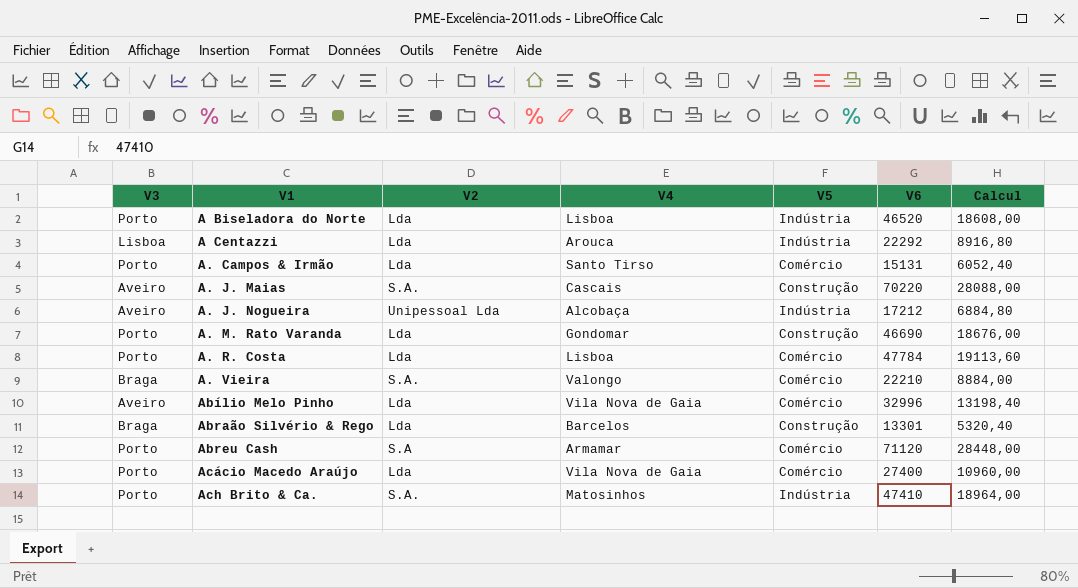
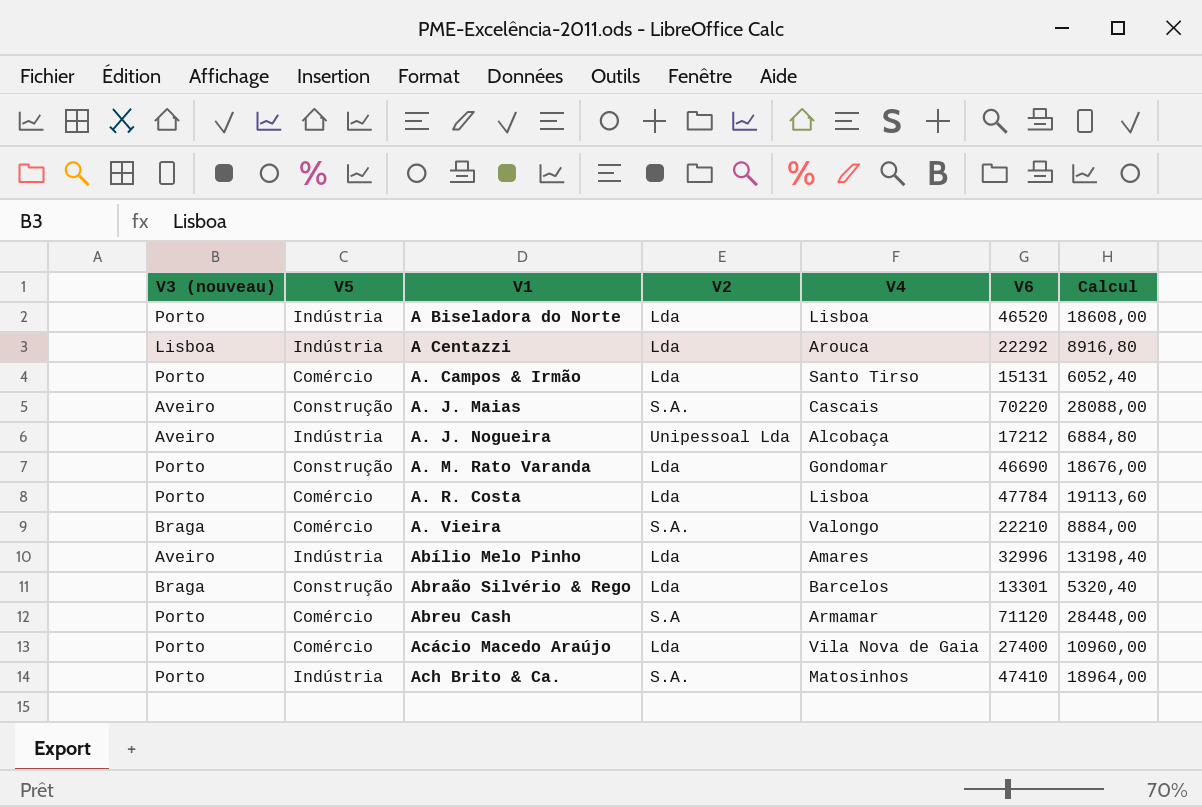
column name: V3 -> V3 (nouveau)
column V5 | position: 5 -> 2
Abílio Melo Pinho | V5: Comércio -> Indústria
Abílio Melo Pinho | V4: Vila Nova de Gaia -> Amares

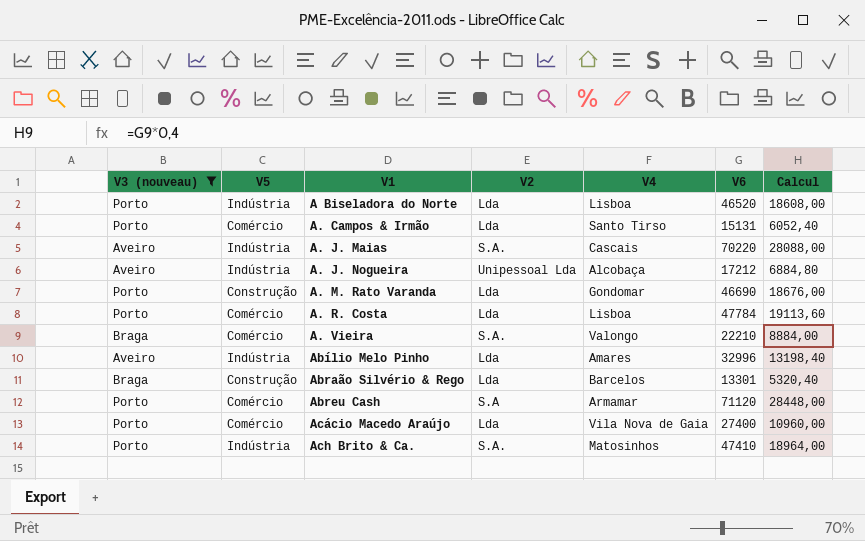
filter: none -> V3 (nouveau) != Lisboa
A. J. Maias | V5: Construção -> Indústria

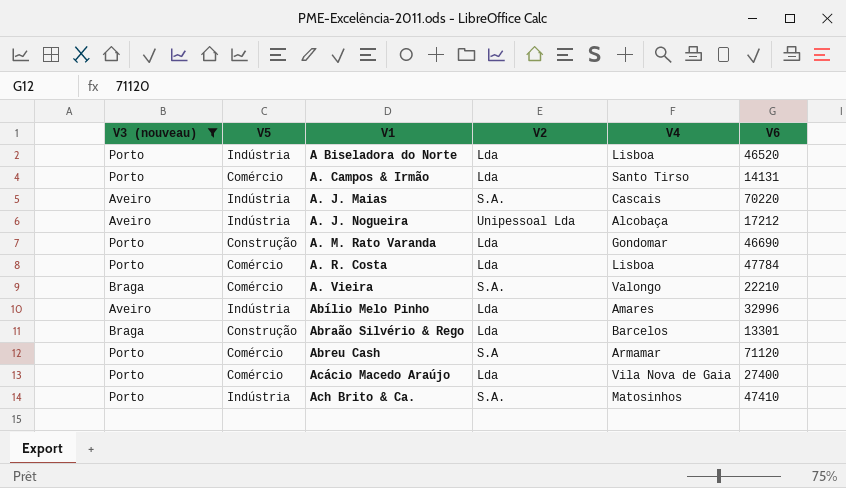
column Calcul | formula: [V6] * 0,4 -> none
A. Campos & Irmão | V6: 15131 -> 14131

